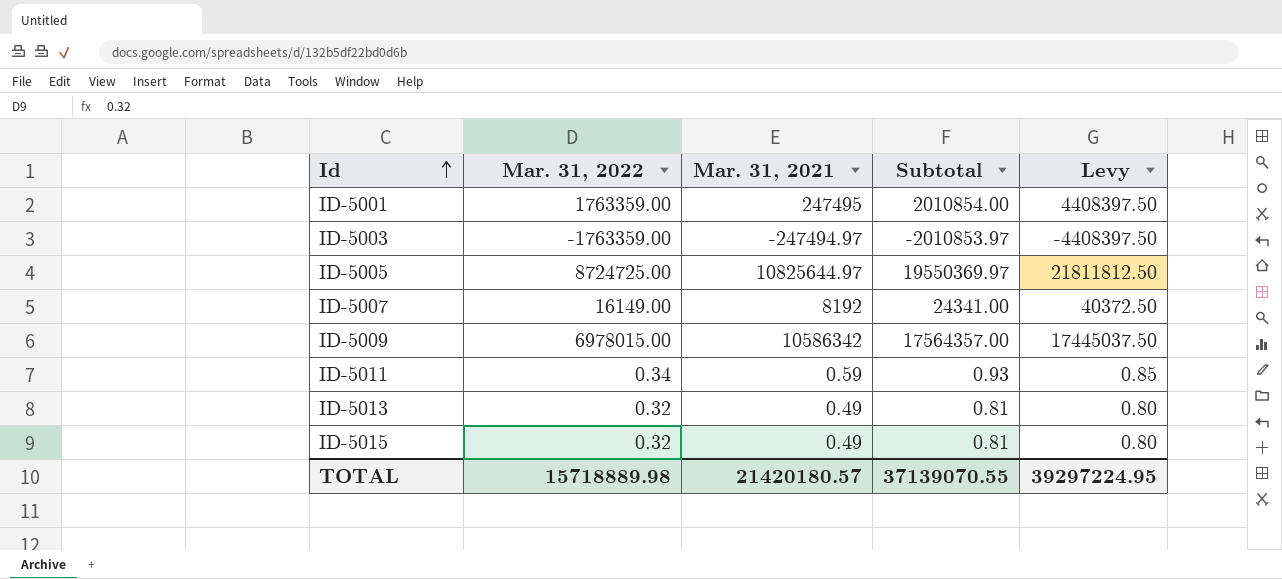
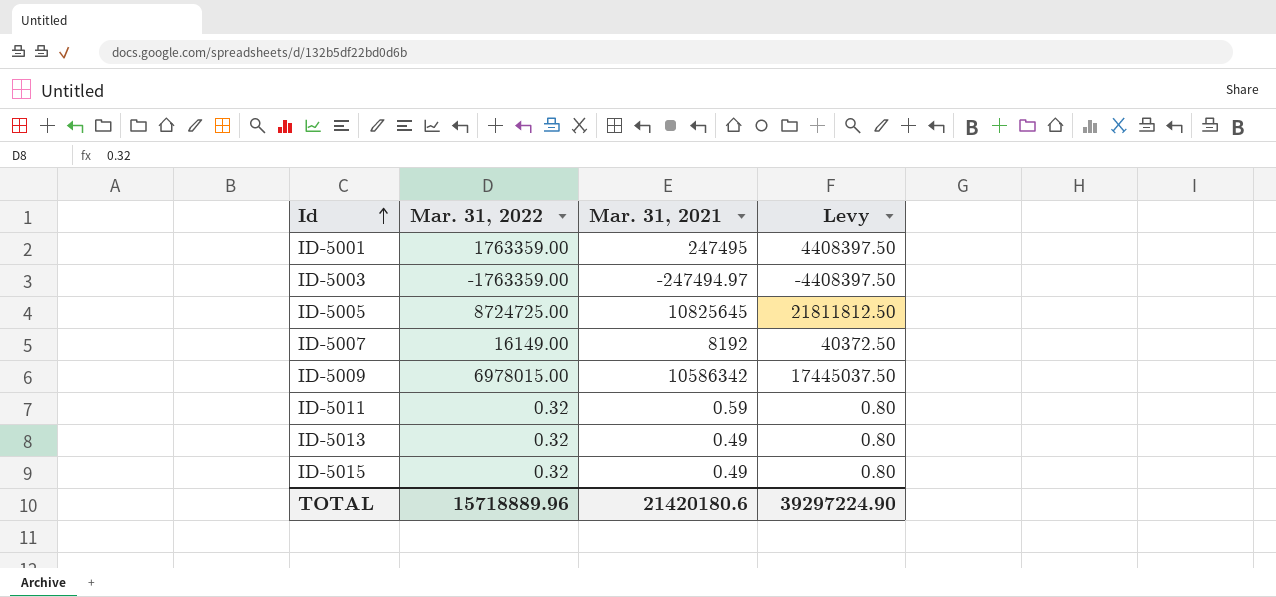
column Subtotal | formula: [Mar. 31, 2022] + [Mar. 31, 2021] -> none
ID-5005 | Mar. 31, 2021: 10825644.97 -> 10825645
ID-5011 | Mar. 31, 2022: 0.34 -> 0.32
ID-5011 | Levy: 0.85 -> 0.80
TOTAL | Mar. 31, 2022: 15718889.98 -> 15718889.96
TOTAL | Mar. 31, 2021: 21420180.57 -> 21420180.6
TOTAL | Levy: 39297224.95 -> 39297224.90

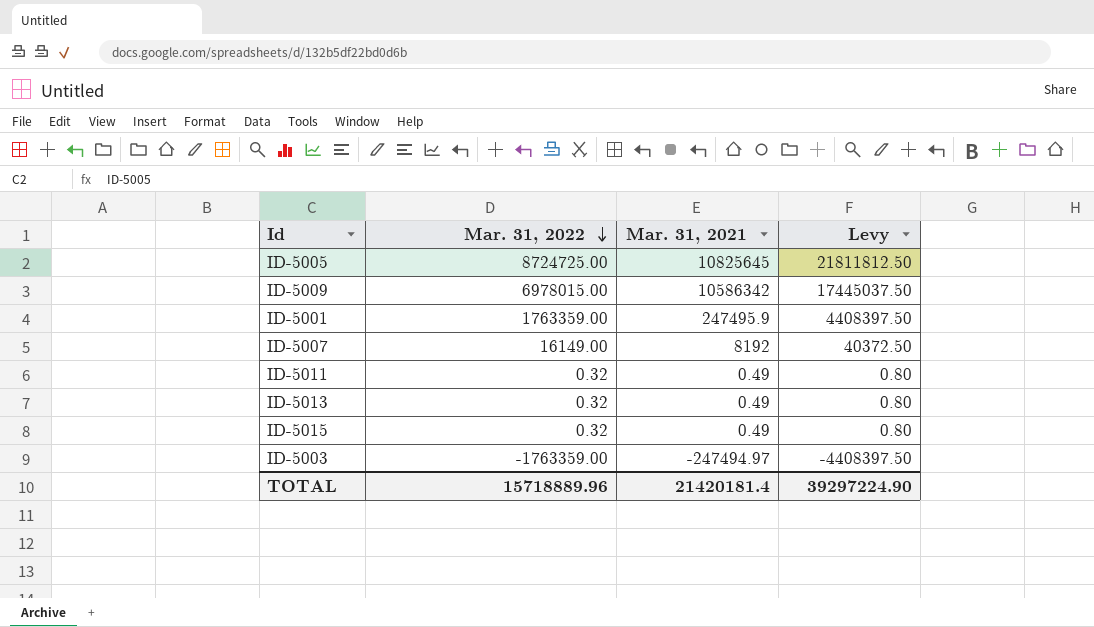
row order: Id ascending -> Mar. 31, 2022 descending
ID-5001 | Mar. 31, 2021: 247495 -> 247495.9
ID-5011 | Mar. 31, 2021: 0.59 -> 0.49
TOTAL | Mar. 31, 2021: 21420180.6 -> 21420181.4

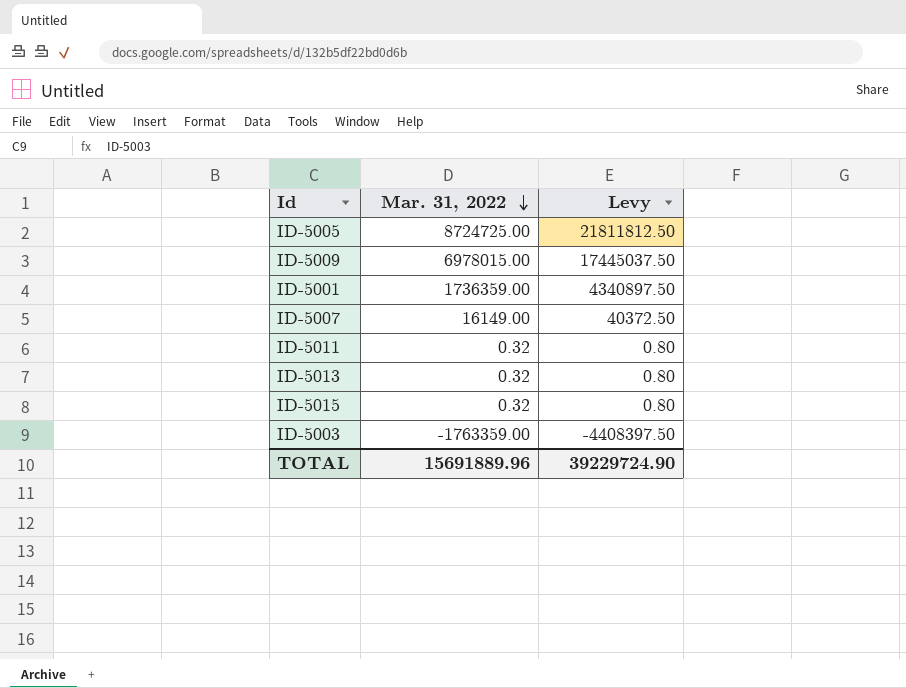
column Mar. 31, 2021 | position: 3 -> none
ID-5001 | Mar. 31, 2022: 1763359.00 -> 1736359.00
ID-5001 | Levy: 4408397.50 -> 4340897.50
TOTAL | Mar. 31, 2022: 15718889.96 -> 15691889.96
TOTAL | Levy: 39297224.90 -> 39229724.90

